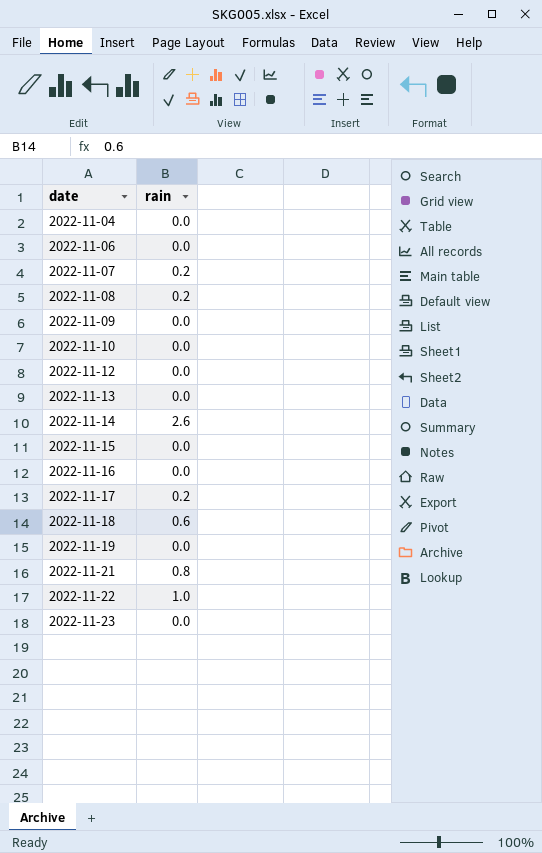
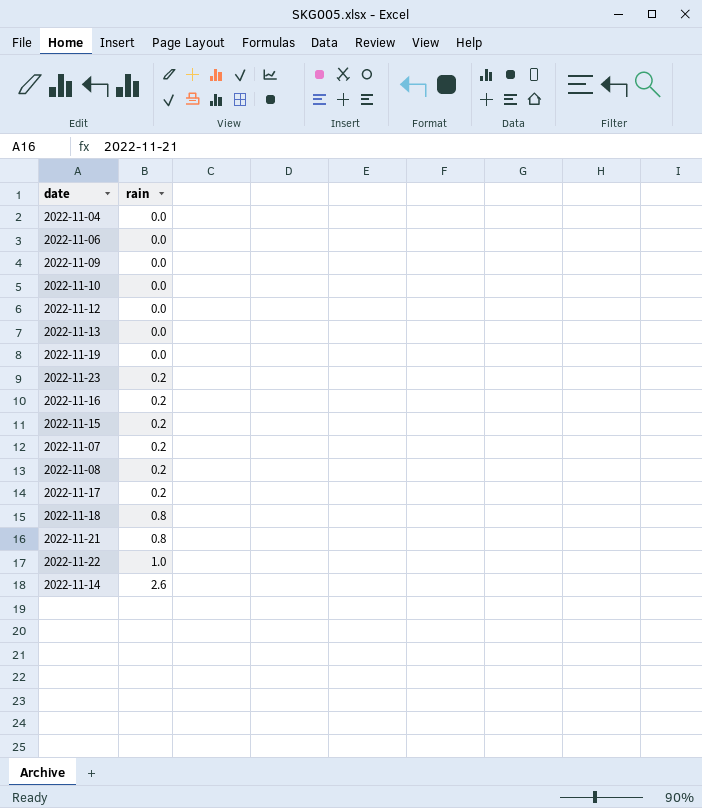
row order: date ascending -> rain ascending
2022-11-23 | rain: 0.0 -> 0.2
2022-11-16 | rain: 0.0 -> 0.2
2022-11-15 | rain: 0.0 -> 0.2
2022-11-18 | rain: 0.6 -> 0.8

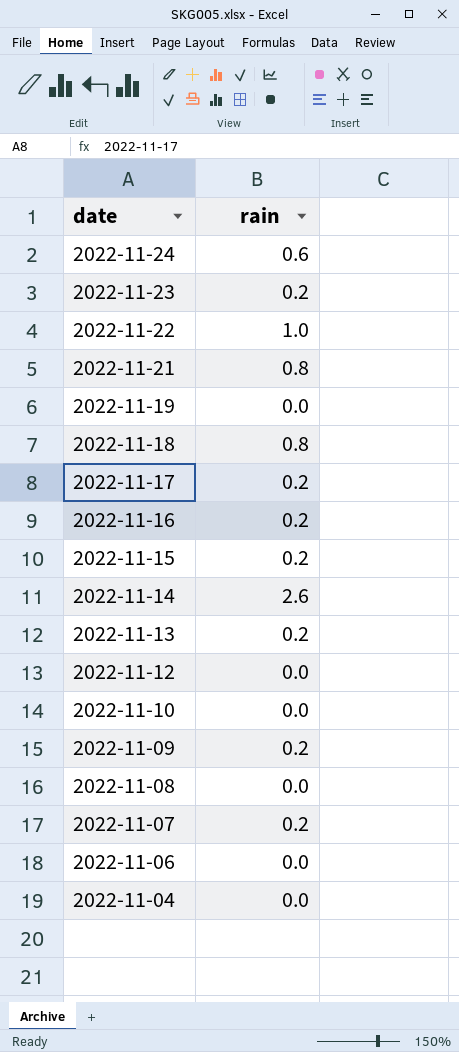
row order: rain ascending -> date descending
row 2022-11-24: none -> 0.6
2022-11-13 | rain: 0.0 -> 0.2
2022-11-09 | rain: 0.0 -> 0.2
2022-11-08 | rain: 0.2 -> 0.0

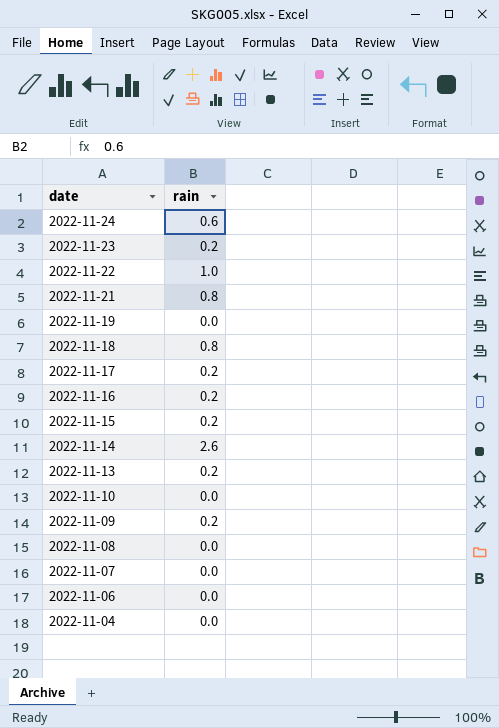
row 2022-11-12: 0.0 -> none
2022-11-07 | rain: 0.2 -> 0.0

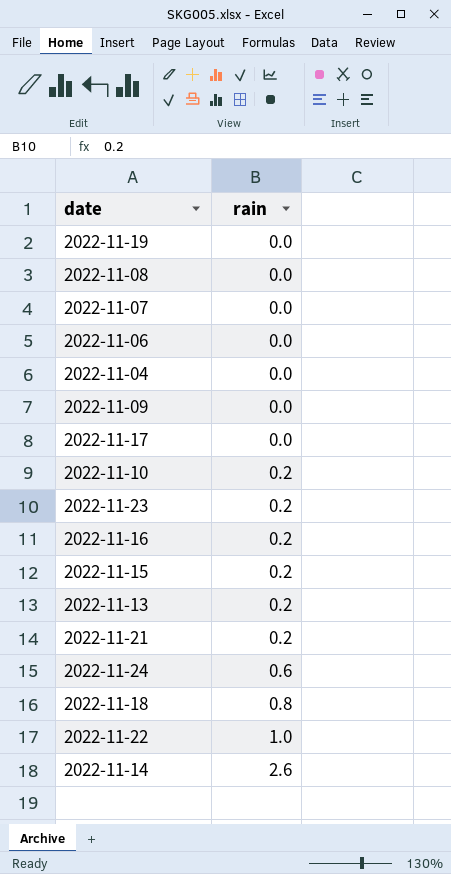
row order: date descending -> rain ascending
2022-11-09 | rain: 0.2 -> 0.0
2022-11-17 | rain: 0.2 -> 0.0
2022-11-10 | rain: 0.0 -> 0.2
2022-11-21 | rain: 0.8 -> 0.2

